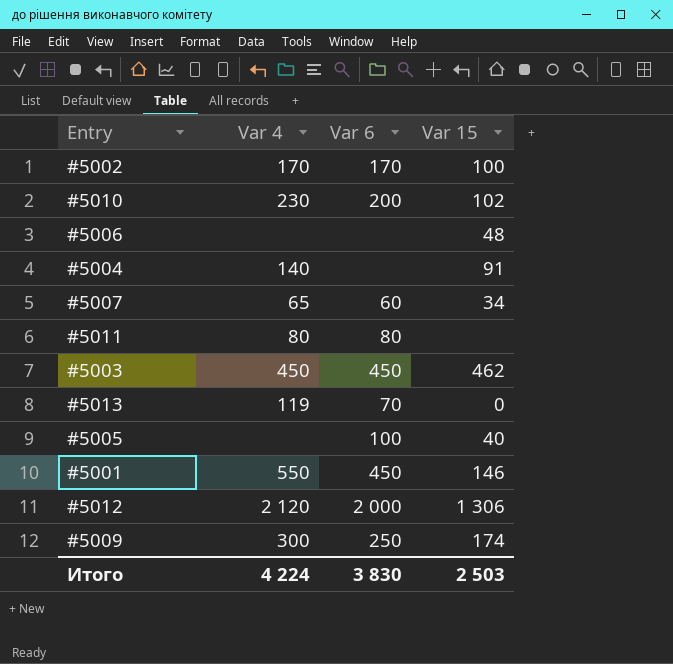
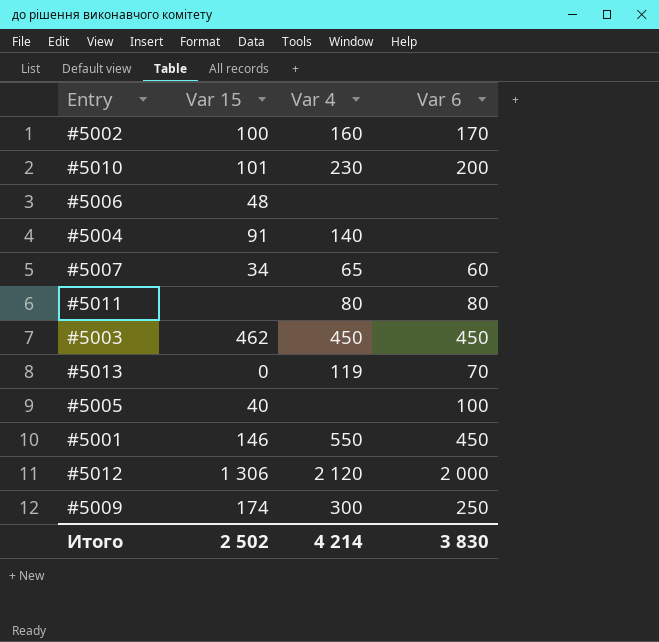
column Var 15 | position: 4 -> 2
#5002 | Var 4: 170 -> 160
#5010 | Var 15: 102 -> 101
Итого | Var 15: 2 503 -> 2 502
Итого | Var 4: 4 224 -> 4 214

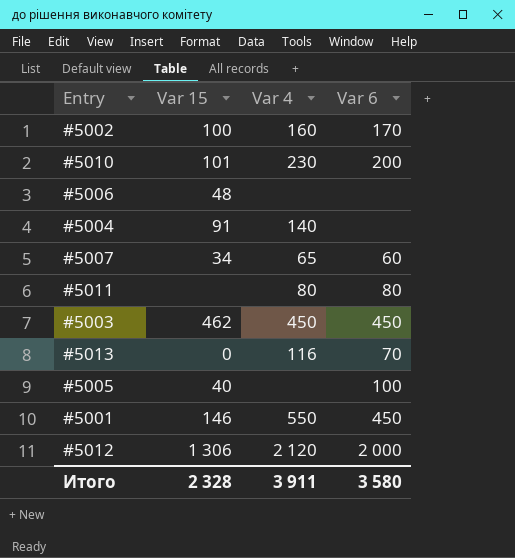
row #5009: 174 | 300 | 250 -> none
#5013 | Var 4: 119 -> 116
Итого | Var 15: 2 502 -> 2 328
Итого | Var 4: 4 214 -> 3 911
Итого | Var 6: 3 830 -> 3 580

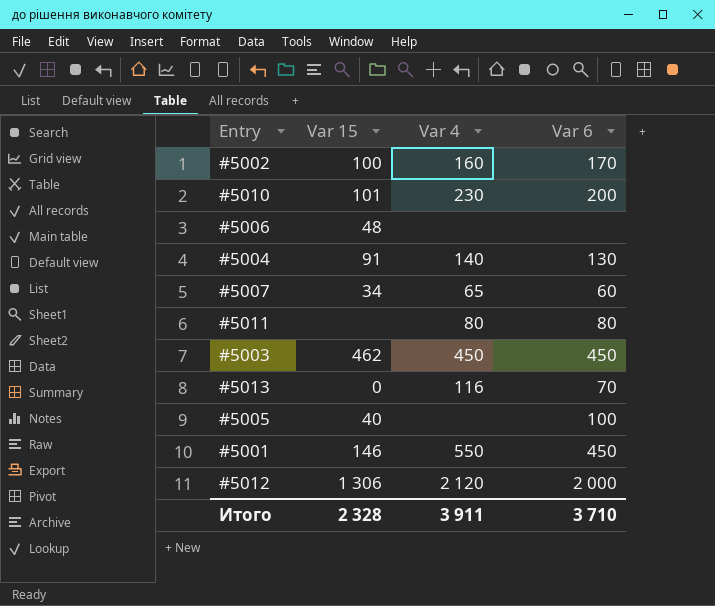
#5004 | Var 6: none -> 130
Итого | Var 6: 3 580 -> 3 710

